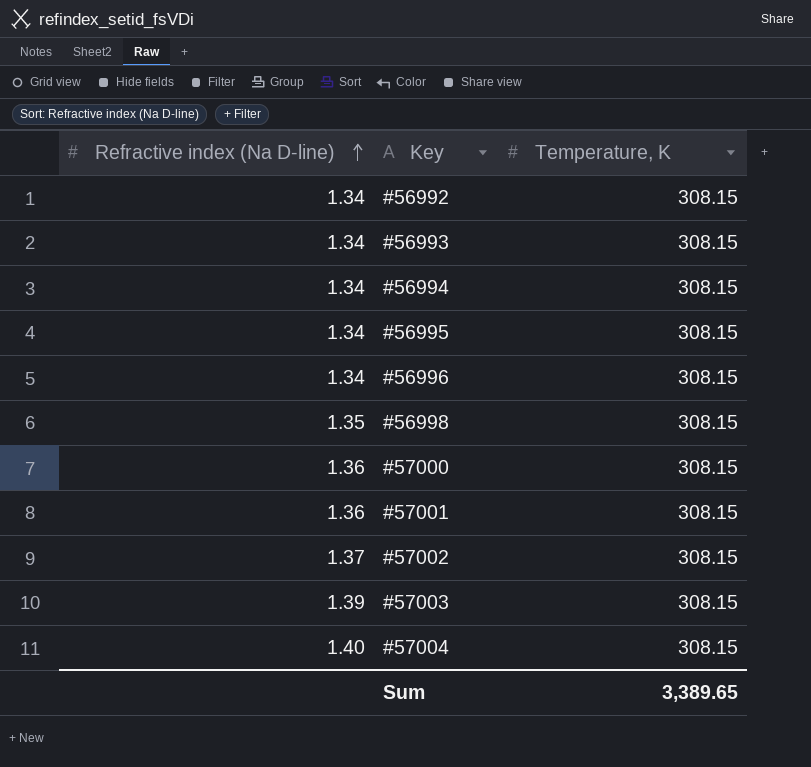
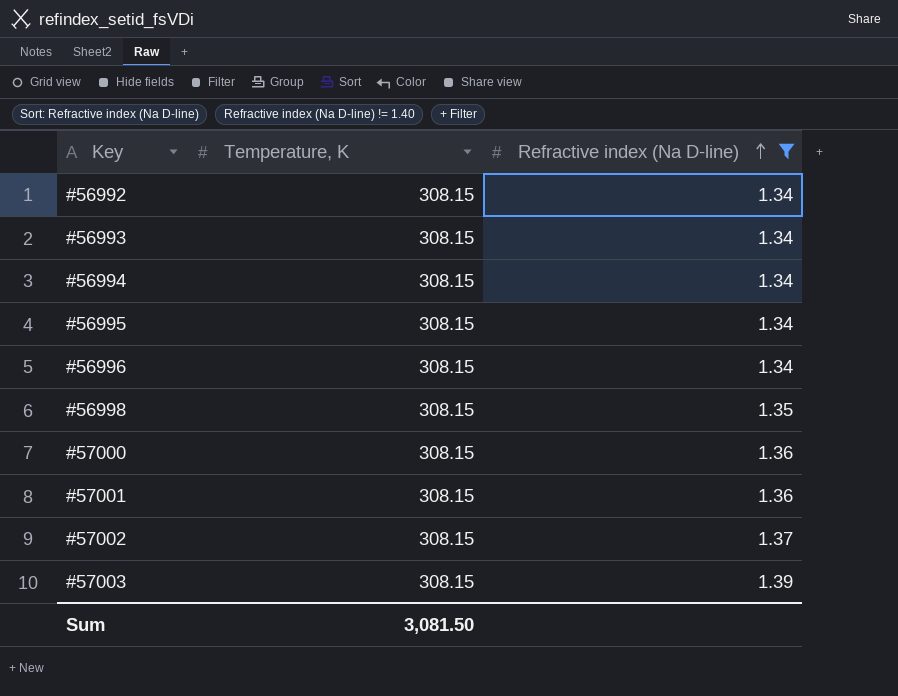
filter: none -> Refractive index (Na D-line) != 1.40
column Refractive index (Na D-line) | position: 1 -> 3
Sum | Temperature, K: 3,389.65 -> 3,081.50

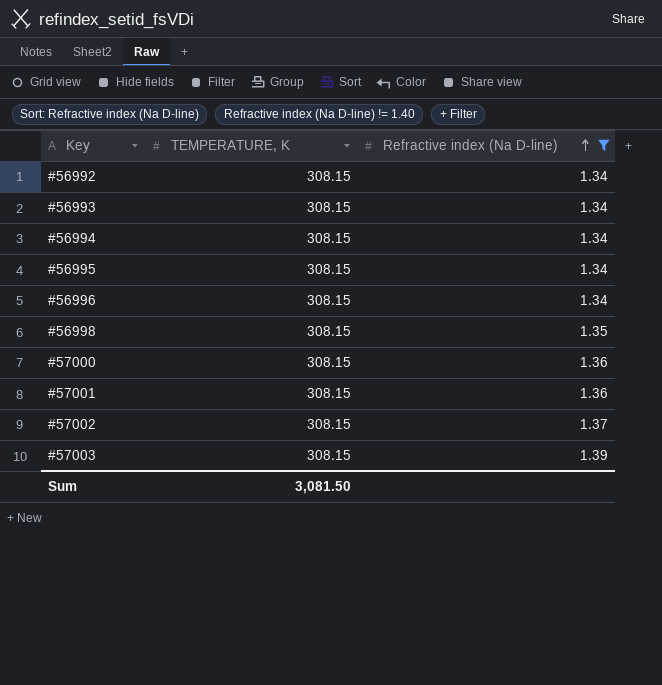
column name: Temperature, K -> TEMPERATURE, K

